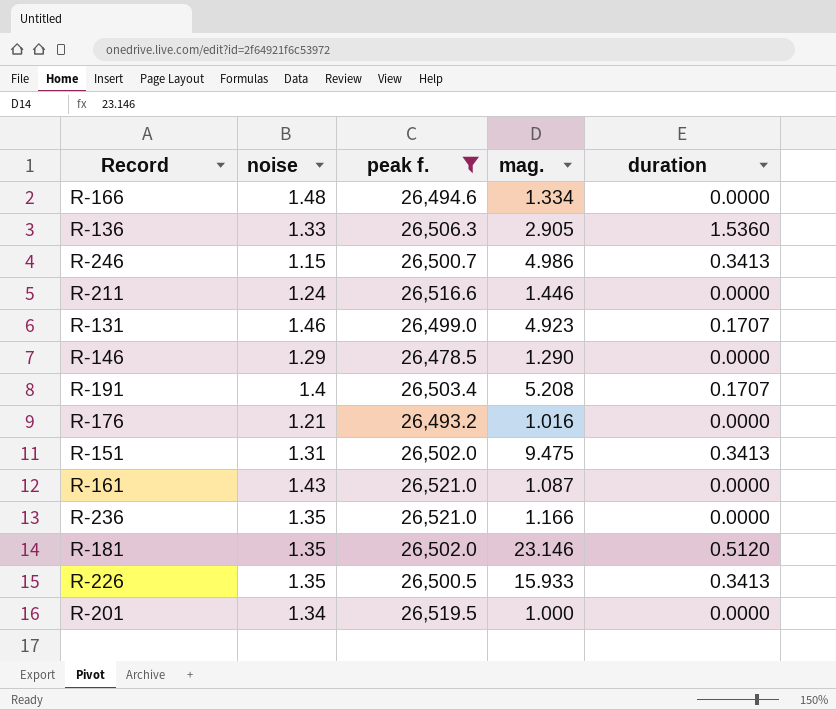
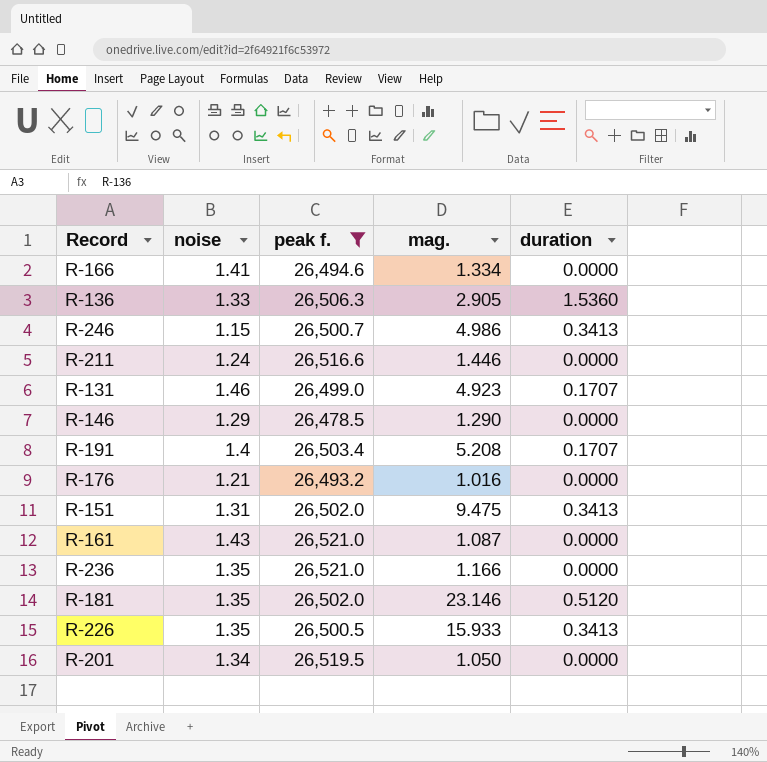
R-166 | noise: 1.48 -> 1.41
R-201 | mag.: 1.000 -> 1.050

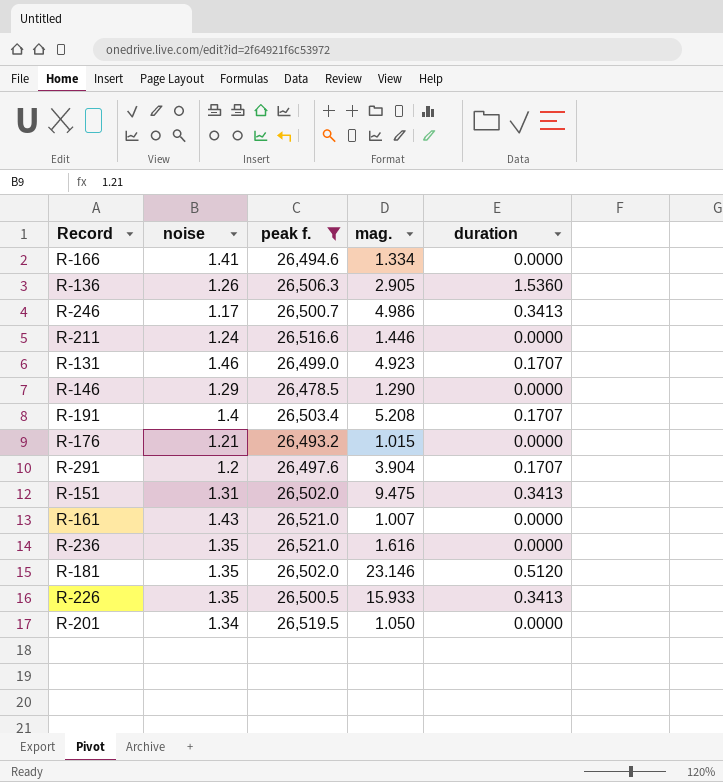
R-136 | noise: 1.33 -> 1.26
R-246 | noise: 1.15 -> 1.17
R-176 | mag.: 1.016 -> 1.015
row R-291: none -> 1.2 | 26,497.6 | 3.904 | 0.1707
R-161 | mag.: 1.087 -> 1.007
R-236 | mag.: 1.166 -> 1.616

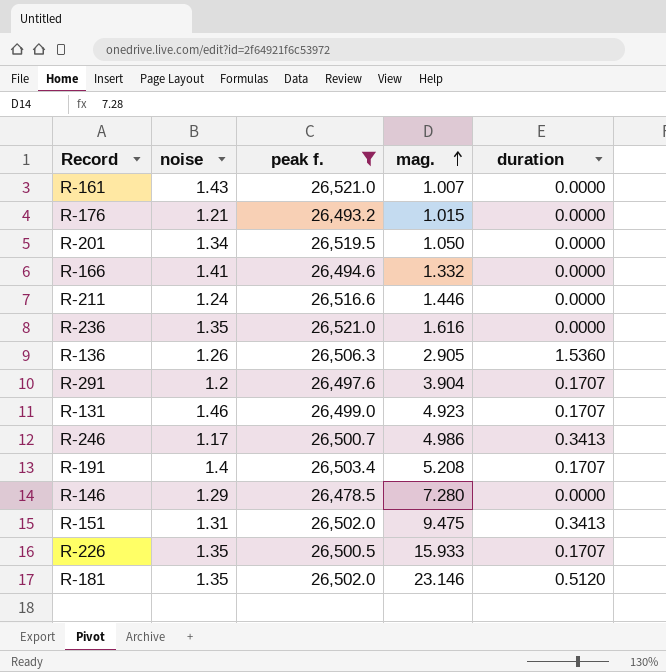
row order: none -> mag. ascending
R-166 | mag.: 1.334 -> 1.332
R-146 | mag.: 1.290 -> 7.280
R-226 | duration: 0.3413 -> 0.1707

